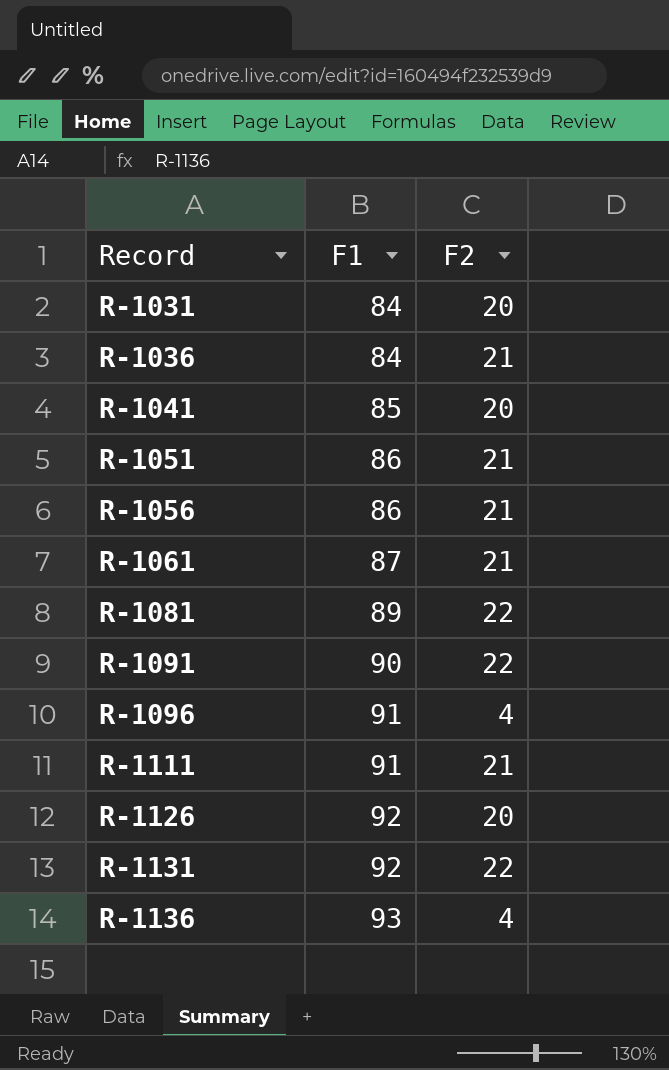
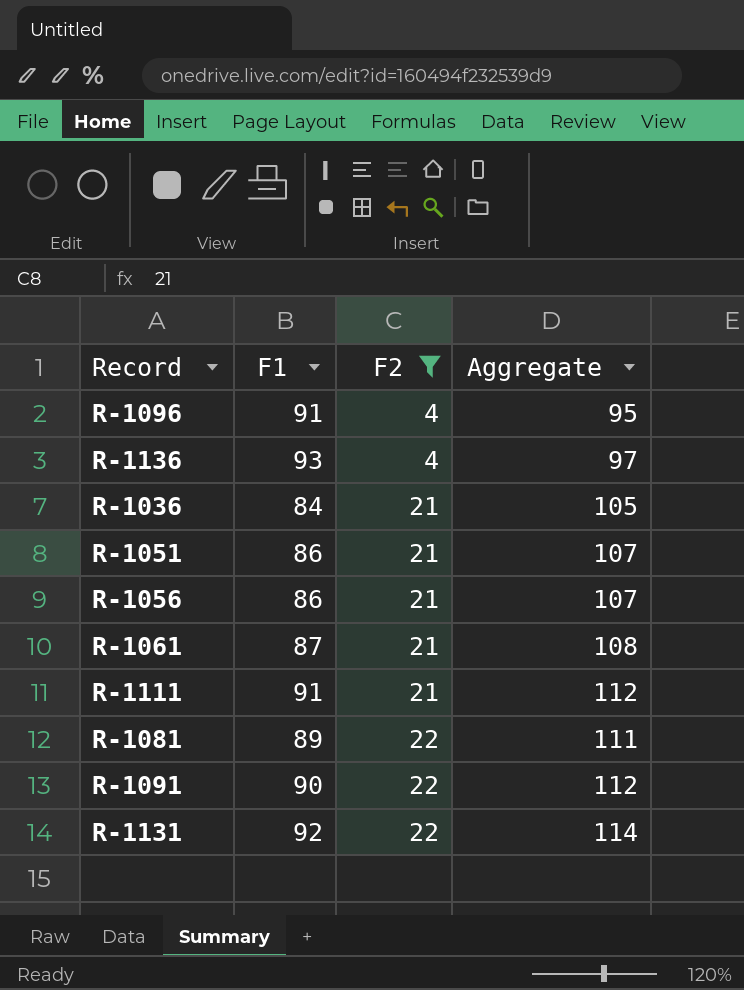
filter: none -> F2 != 20
row order: Record ascending -> F2 ascending
column Aggregate | formula: none -> [F1] + [F2]

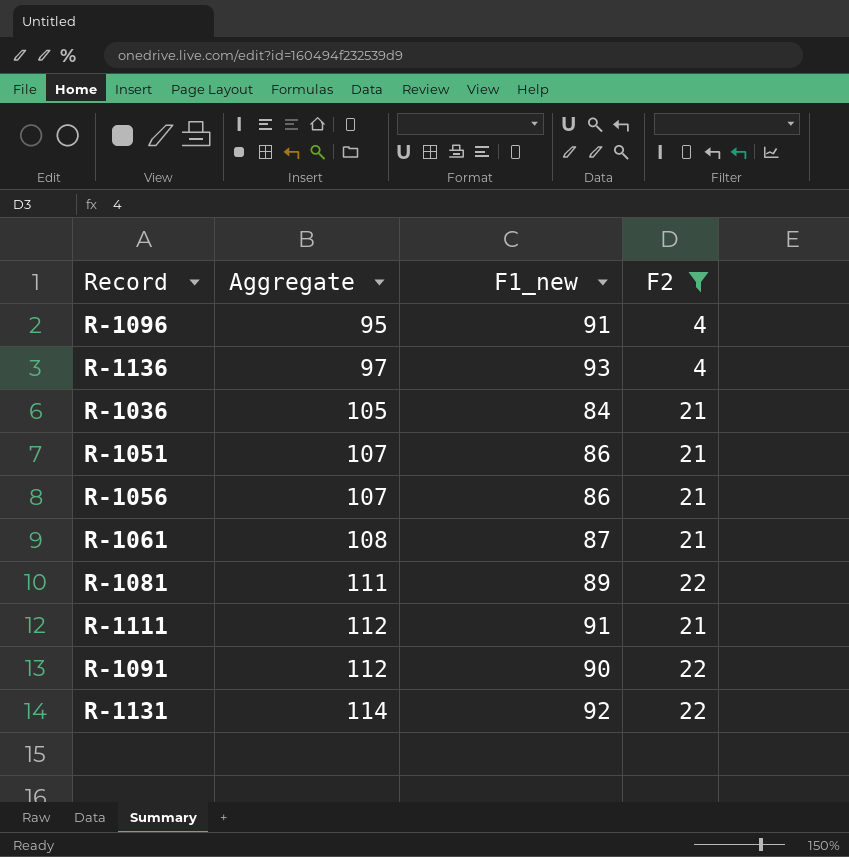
row order: F2 ascending -> Aggregate ascending
column Aggregate | position: 4 -> 2
column name: F1 -> F1_new

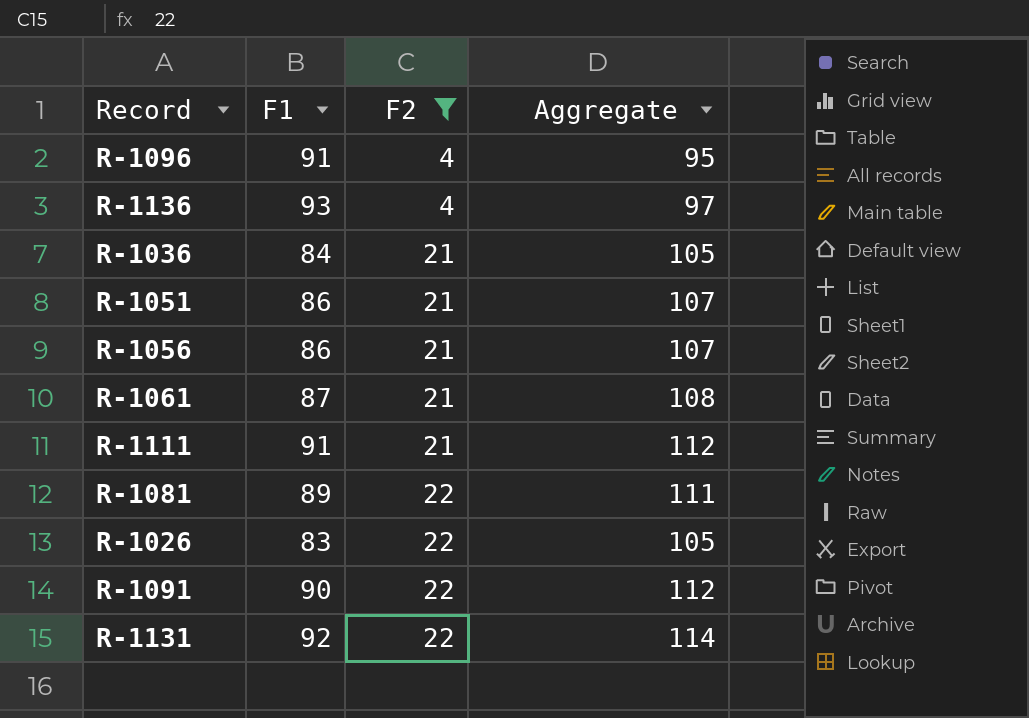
row order: Aggregate ascending -> F2 ascending
column name: F1_new -> F1
column Aggregate | position: 2 -> 4
row R-1026: none -> 83 | 22 | 105

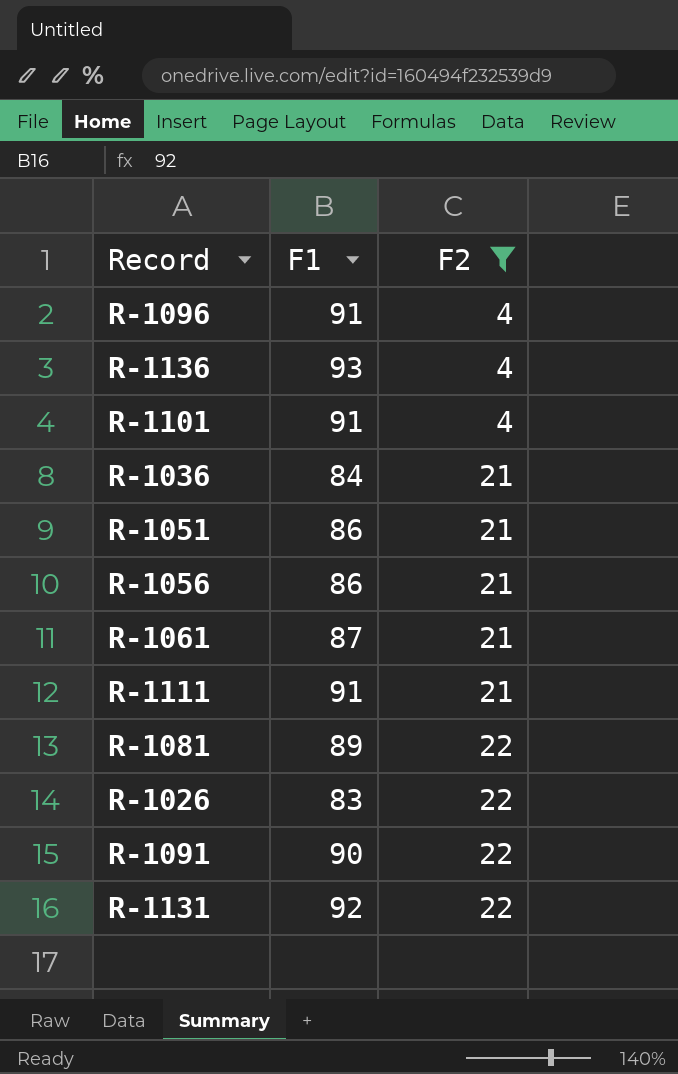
column Aggregate | formula: [F1] + [F2] -> none
row R-1101: none -> 91 | 4

